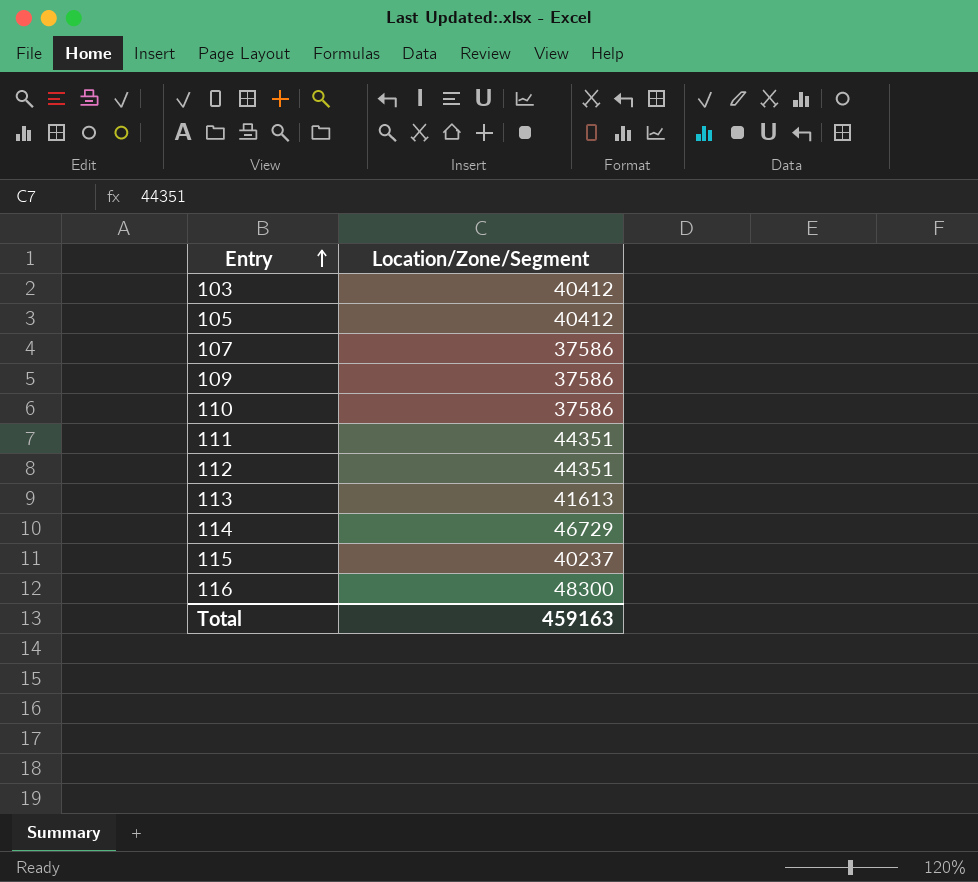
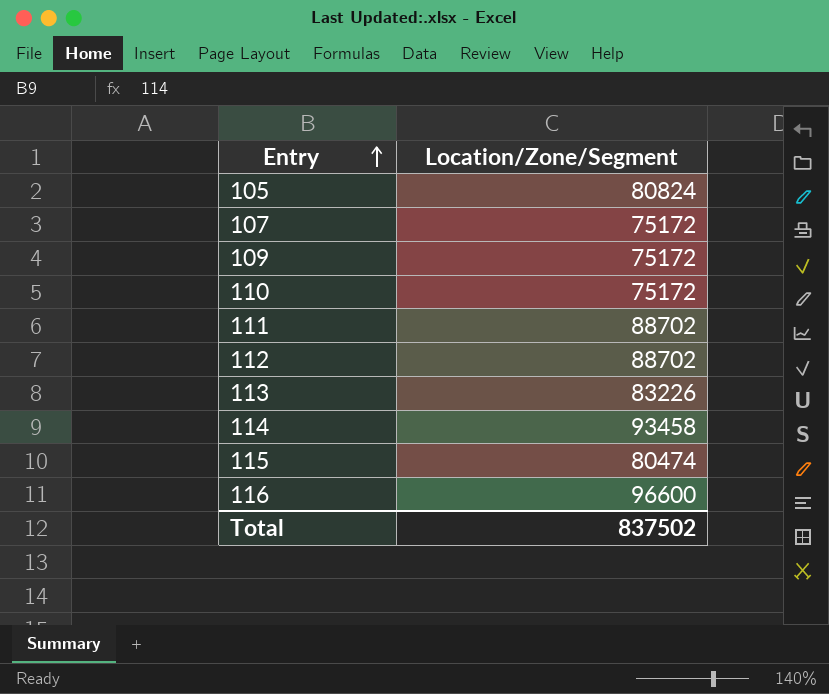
row 103: 40412 -> none
105 | Location/Zone/Segment: 40412 -> 80824
107 | Location/Zone/Segment: 37586 -> 75172
109 | Location/Zone/Segment: 37586 -> 75172
110 | Location/Zone/Segment: 37586 -> 75172
111 | Location/Zone/Segment: 44351 -> 88702
112 | Location/Zone/Segment: 44351 -> 88702
113 | Location/Zone/Segment: 41613 -> 83226
114 | Location/Zone/Segment: 46729 -> 93458
115 | Location/Zone/Segment: 40237 -> 80474
116 | Location/Zone/Segment: 48300 -> 96600
Total | Location/Zone/Segment: 459163 -> 837502

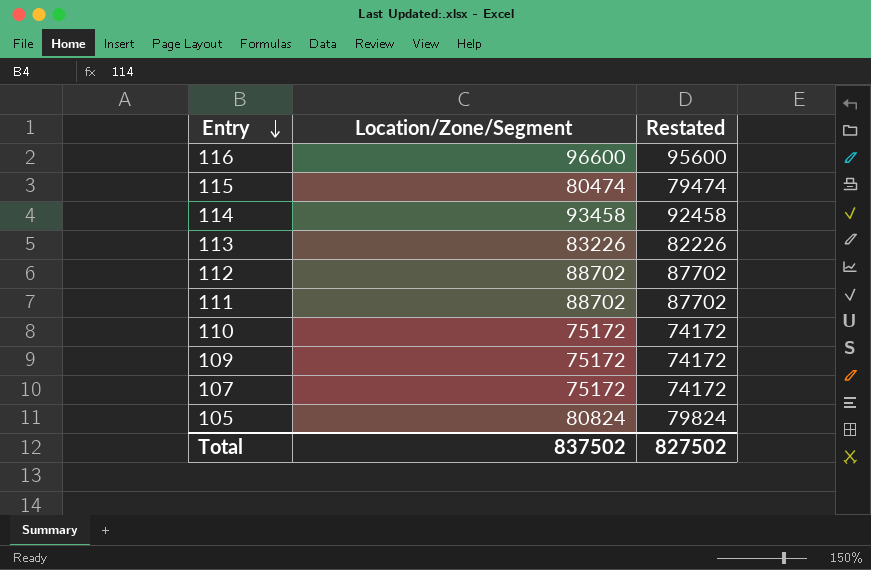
row order: Entry ascending -> Entry descending
column Restated | formula: none -> [Location/Zone/Segment] - 1000

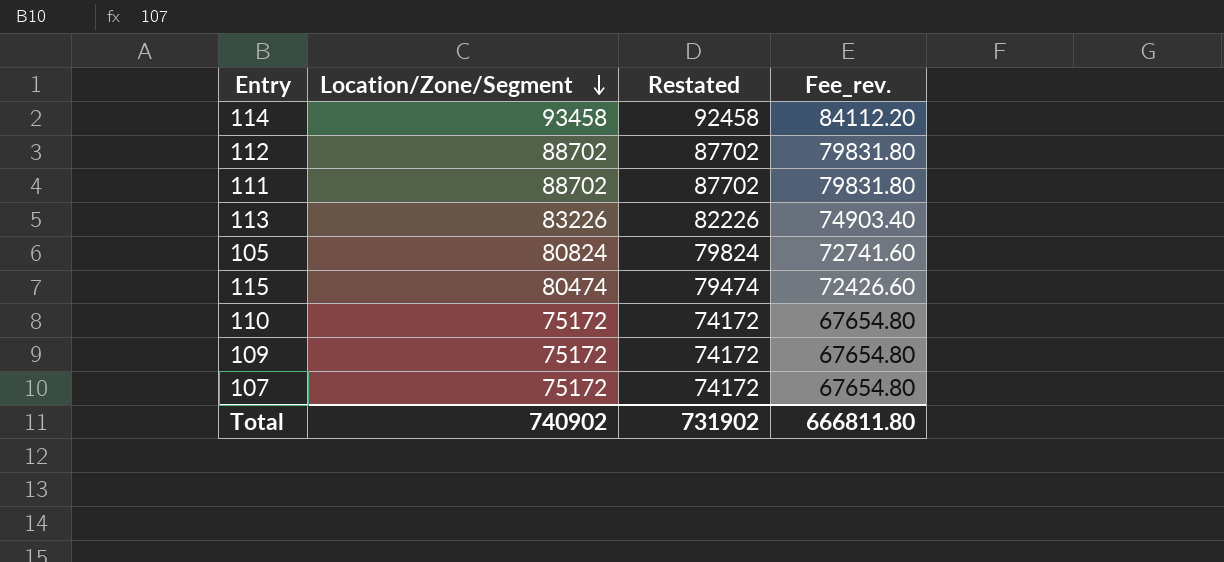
row order: Entry descending -> Location/Zone/Segment descending
column Fee_rev. | formula: none -> [Location/Zone/Segment] * 0.9
row 116: 96600 | 95600 -> none
Total | Location/Zone/Segment: 837502 -> 740902
Total | Restated: 827502 -> 731902

